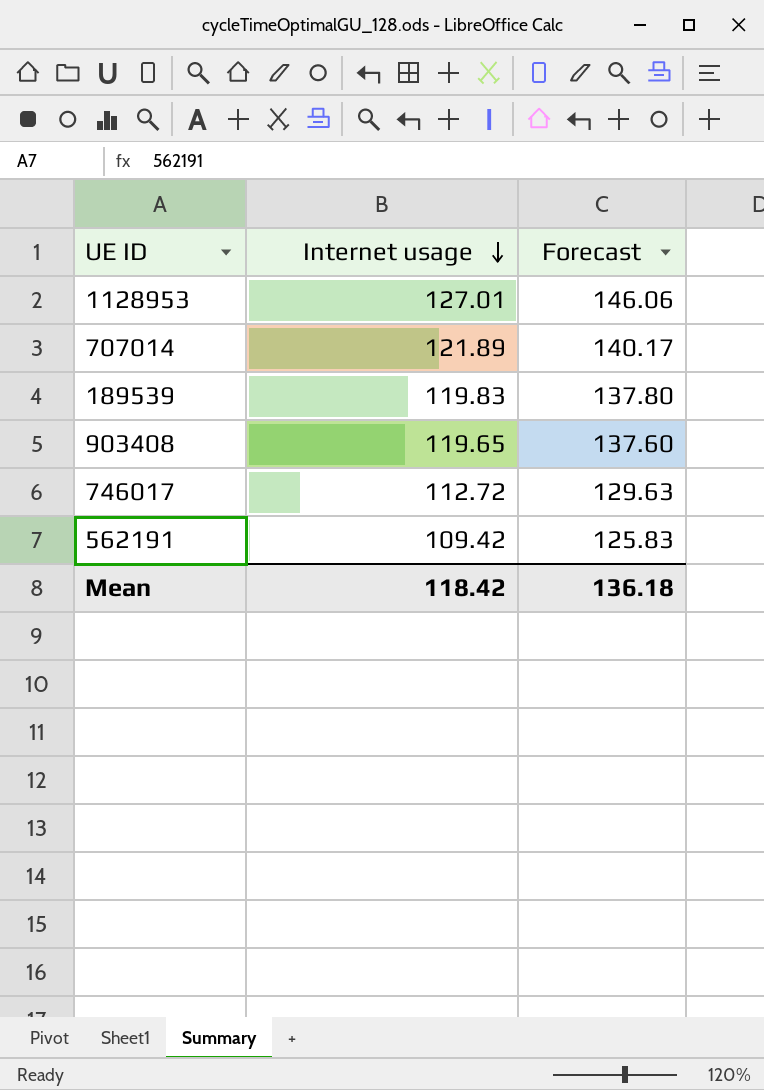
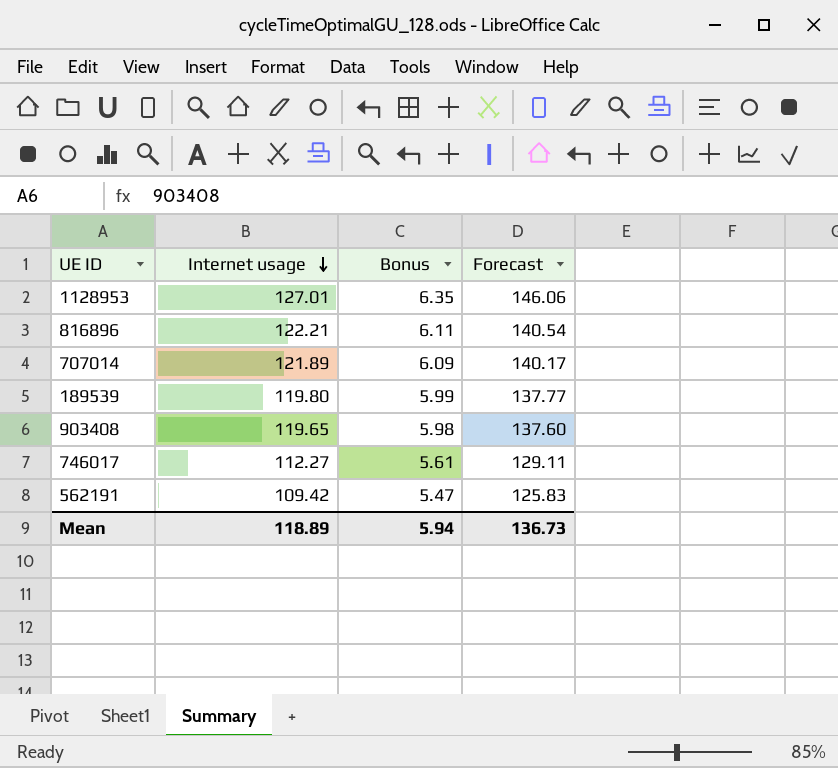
column Bonus | formula: none -> [Internet usage] * 0.05
row 816896: none -> 122.21 | 6.11 | 140.54
189539 | Internet usage: 119.83 -> 119.80
189539 | Forecast: 137.80 -> 137.77
746017 | Internet usage: 112.72 -> 112.27
746017 | Forecast: 129.63 -> 129.11
Mean | Internet usage: 118.42 -> 118.89
Mean | Forecast: 136.18 -> 136.73

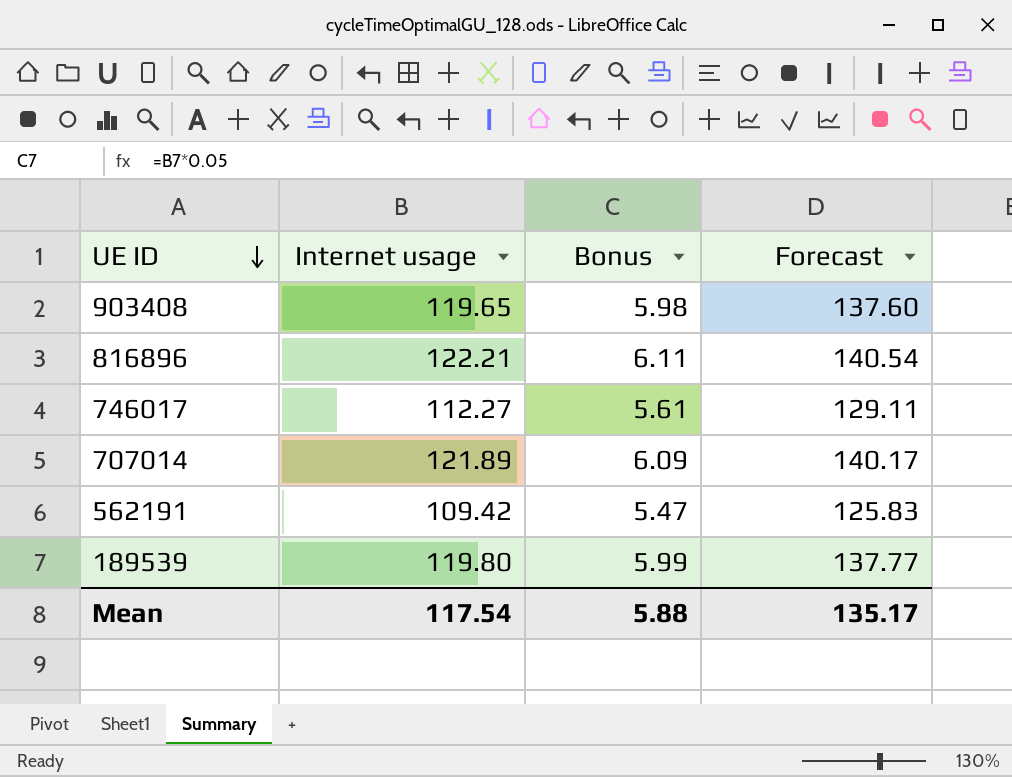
row order: Internet usage descending -> UE ID descending
row 1128953: 127.01 | 6.35 | 146.06 -> none
Mean | Internet usage: 118.89 -> 117.54
Mean | Bonus: 5.94 -> 5.88
Mean | Forecast: 136.73 -> 135.17

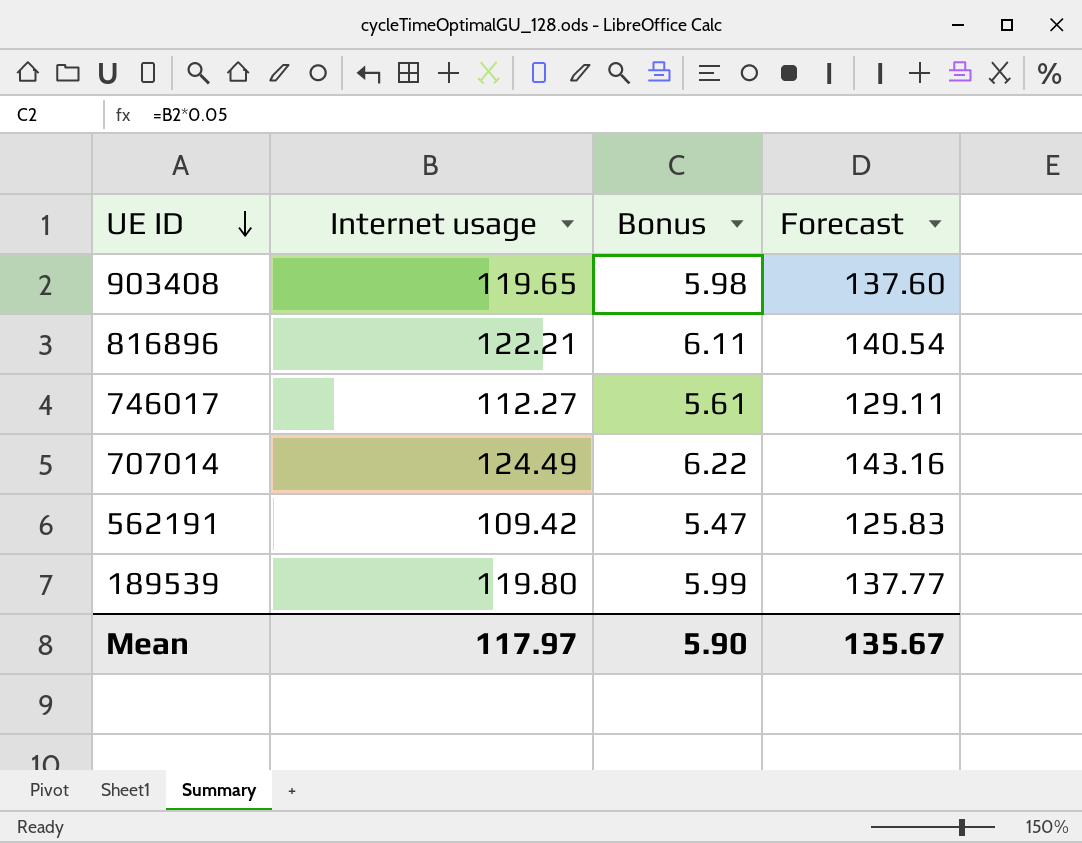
707014 | Internet usage: 121.89 -> 124.49
707014 | Bonus: 6.09 -> 6.22
707014 | Forecast: 140.17 -> 143.16
Mean | Internet usage: 117.54 -> 117.97
Mean | Bonus: 5.88 -> 5.90
Mean | Forecast: 135.17 -> 135.67

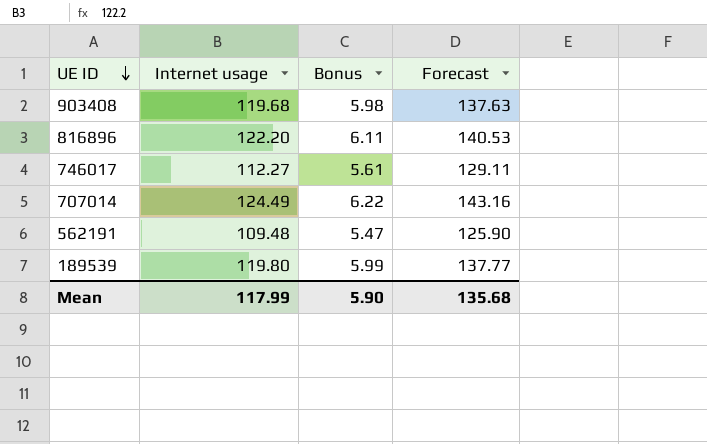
903408 | Internet usage: 119.65 -> 119.68
903408 | Forecast: 137.60 -> 137.63
816896 | Internet usage: 122.21 -> 122.20
816896 | Forecast: 140.54 -> 140.53
562191 | Internet usage: 109.42 -> 109.48
562191 | Forecast: 125.83 -> 125.90
Mean | Internet usage: 117.97 -> 117.99
Mean | Forecast: 135.67 -> 135.68

